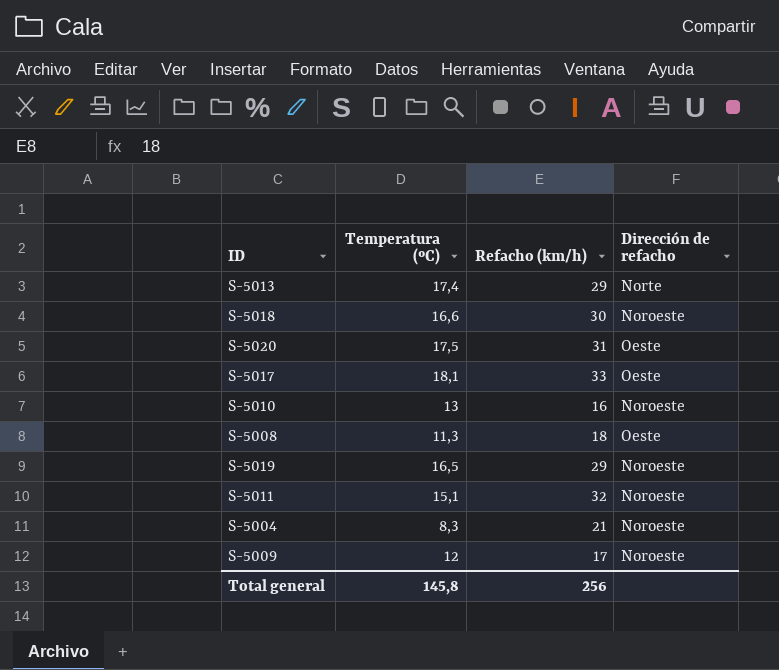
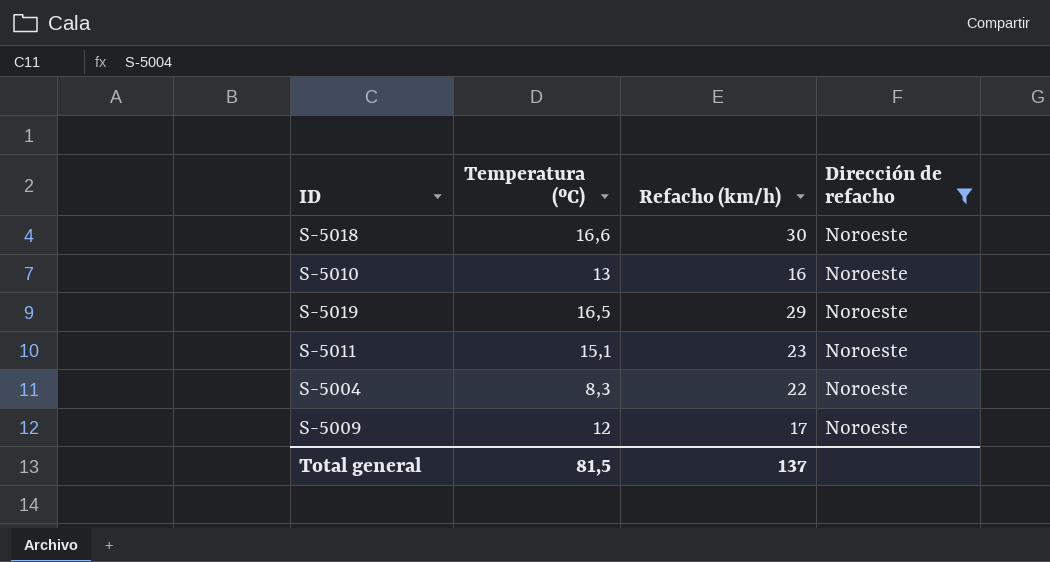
filter: none -> Dirección de refacho = Noroeste
S-5011 | Refacho (km/h): 32 -> 23
S-5004 | Refacho (km/h): 21 -> 22
Total general | Temperatura (ºC): 145,8 -> 81,5
Total general | Refacho (km/h): 256 -> 137

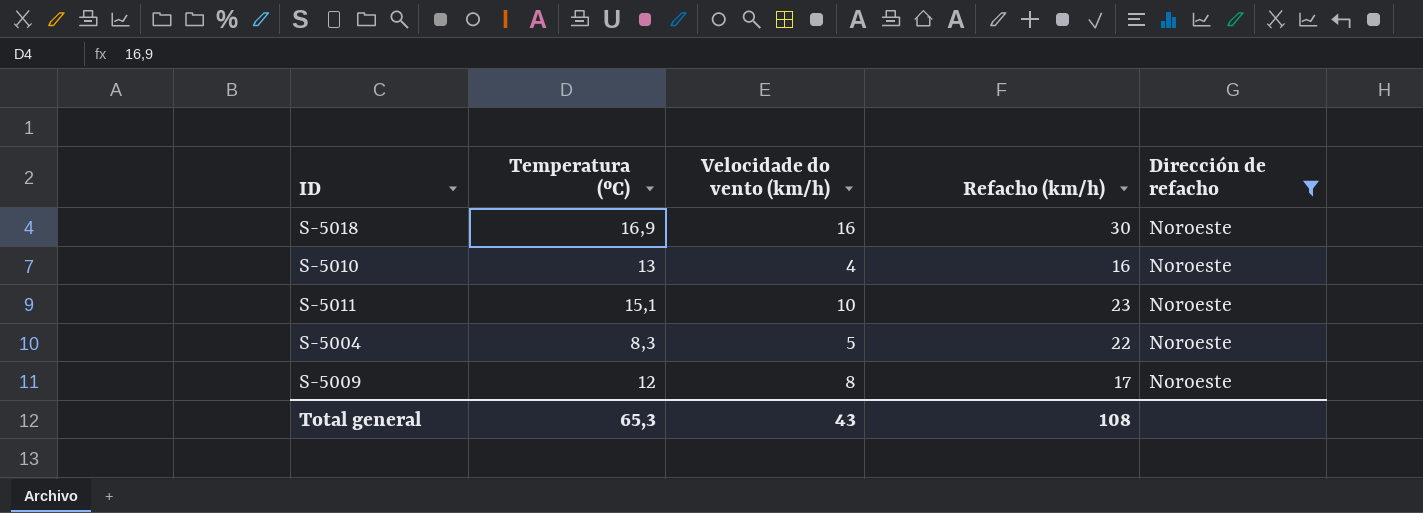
column Velocidade do vento (km/h) | position: none -> 3
row S-5019: 16,5 | 29 | Noroeste -> none
S-5018 | Temperatura (ºC): 16,6 -> 16,9
Total general | Temperatura (ºC): 81,5 -> 65,3
Total general | Refacho (km/h): 137 -> 108

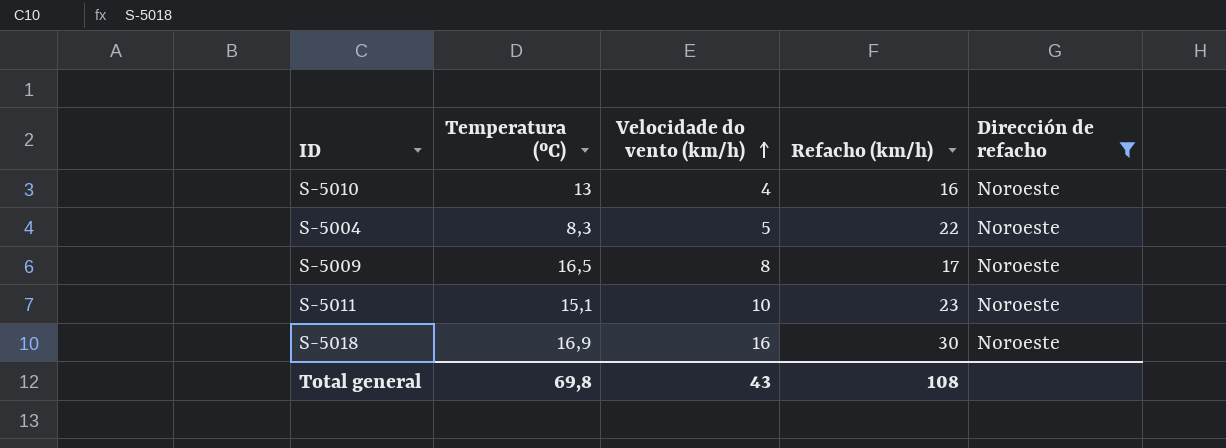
row order: none -> Velocidade do vento (km/h) ascending
S-5009 | Temperatura (ºC): 12 -> 16,5
Total general | Temperatura (ºC): 65,3 -> 69,8

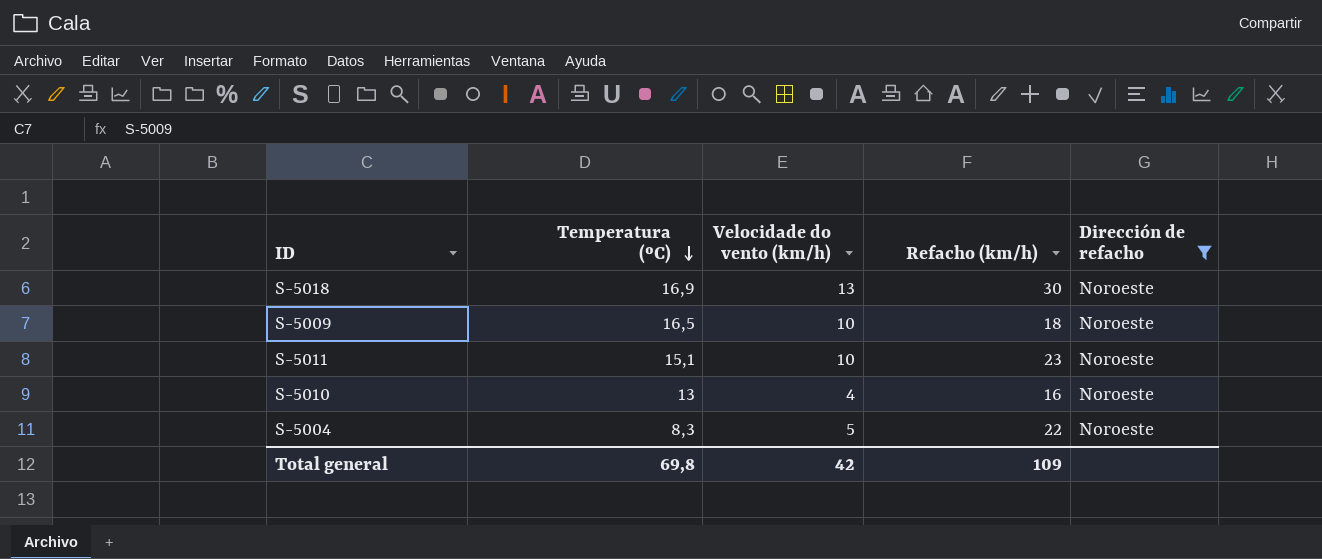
row order: Velocidade do vento (km/h) ascending -> Temperatura (ºC) descending
S-5018 | Velocidade do vento (km/h): 16 -> 13
S-5009 | Velocidade do vento (km/h): 8 -> 10
S-5009 | Refacho (km/h): 17 -> 18
Total general | Velocidade do vento (km/h): 43 -> 42
Total general | Refacho (km/h): 108 -> 109

